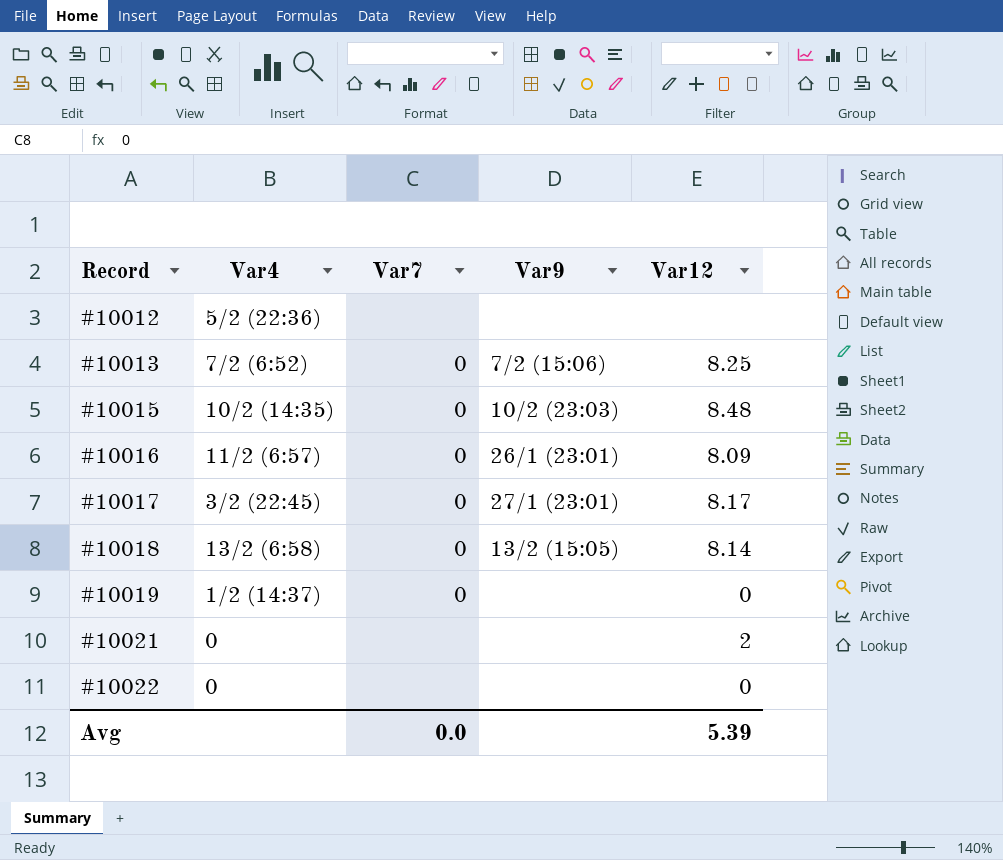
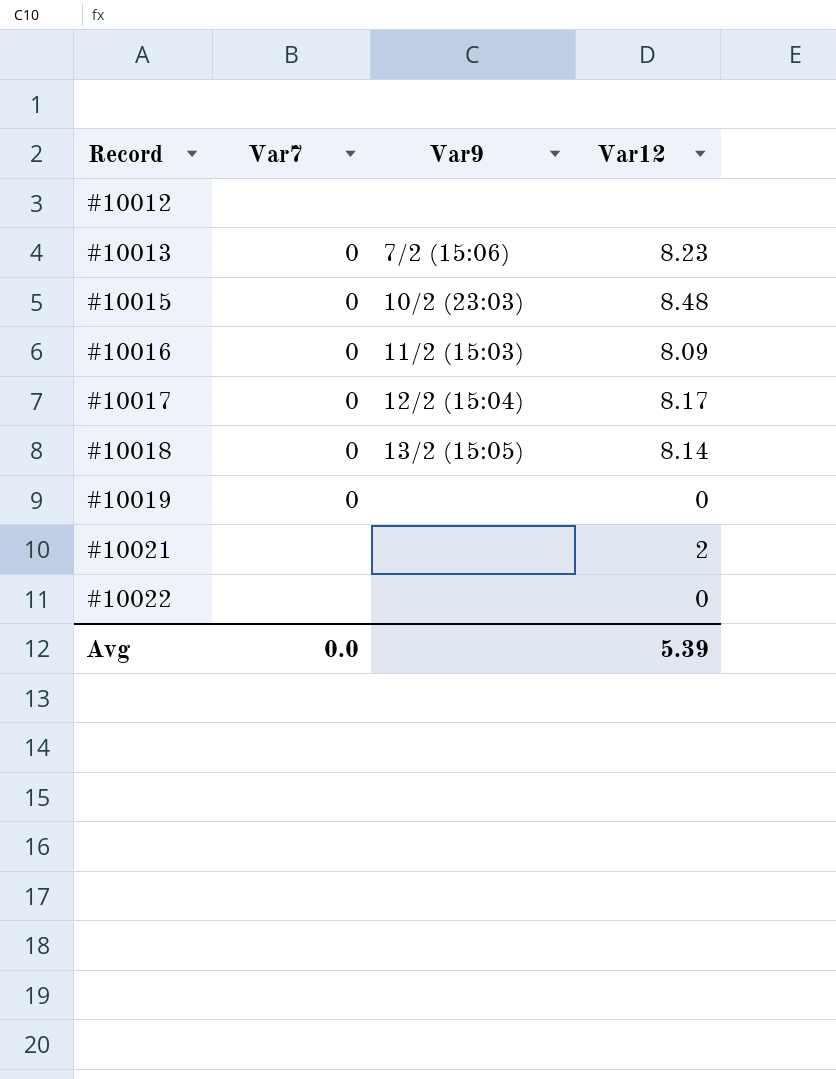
column Var4 | position: 2 -> none
#10013 | Var12: 8.25 -> 8.23
#10016 | Var9: 26/1 (23:01) -> 11/2 (15:03)
#10017 | Var9: 27/1 (23:01) -> 12/2 (15:04)

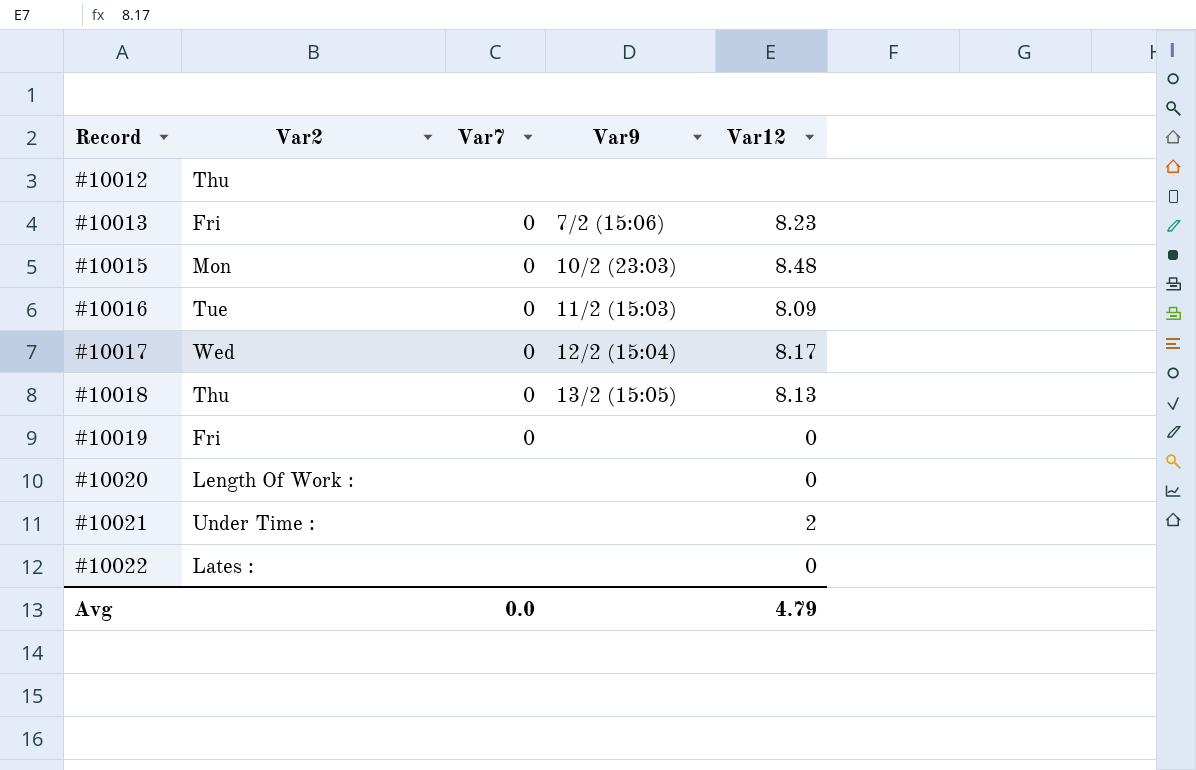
column Var2 | position: none -> 2
#10018 | Var12: 8.14 -> 8.13
row #10020: none -> Length Of Work : | none | none | 0
Avg | Var12: 5.39 -> 4.79

